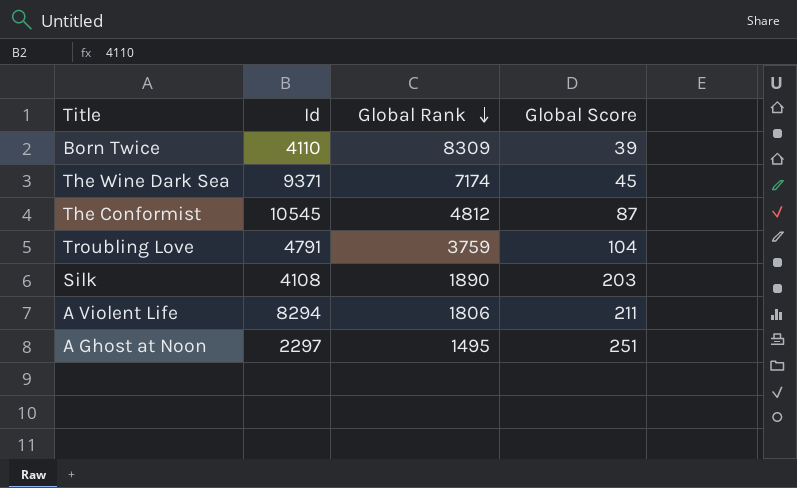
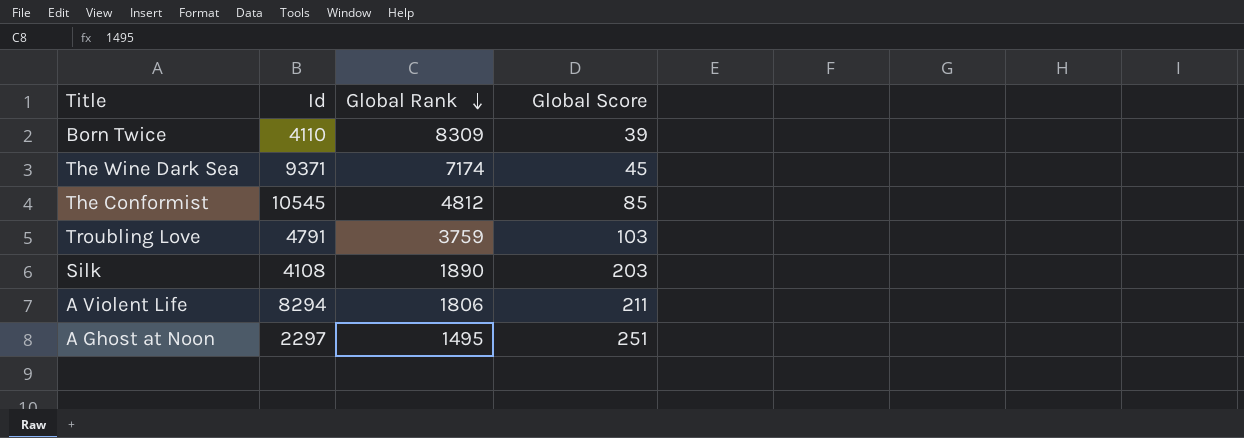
The Conformist | Global Score: 87 -> 85
Troubling Love | Global Score: 104 -> 103

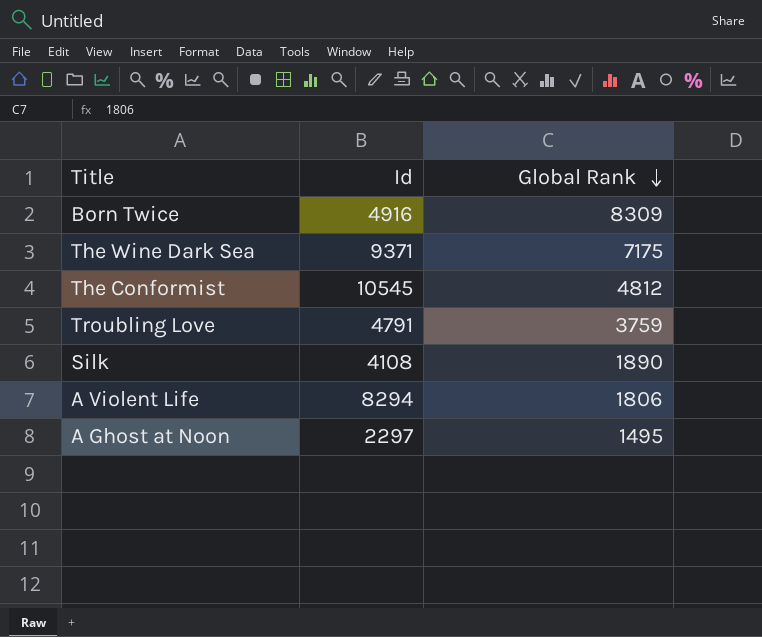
column Global Score | position: 4 -> none
Born Twice | Id: 4110 -> 4916
The Wine Dark Sea | Global Rank: 7174 -> 7175

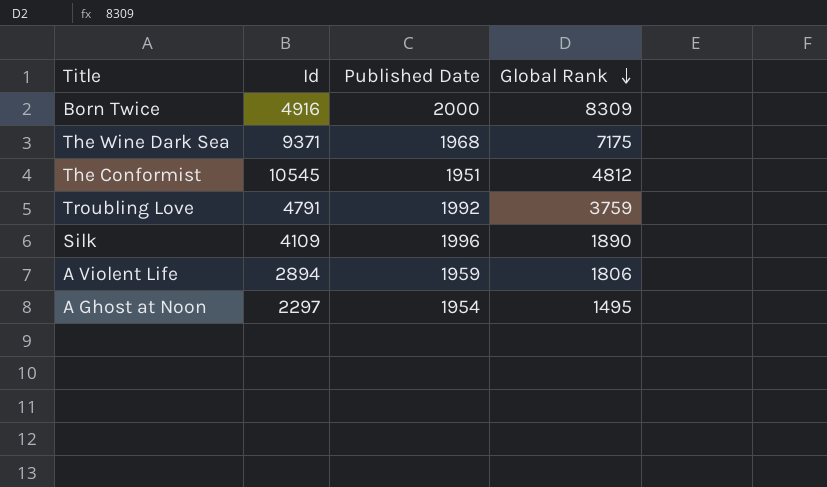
column Published Date | position: none -> 3
Silk | Id: 4108 -> 4109
A Violent Life | Id: 8294 -> 2894

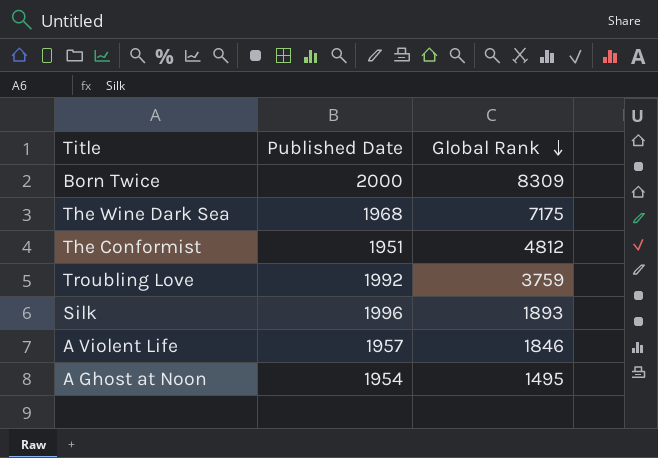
column Id | position: 2 -> none
Silk | Global Rank: 1890 -> 1893
A Violent Life | Published Date: 1959 -> 1957
A Violent Life | Global Rank: 1806 -> 1846

